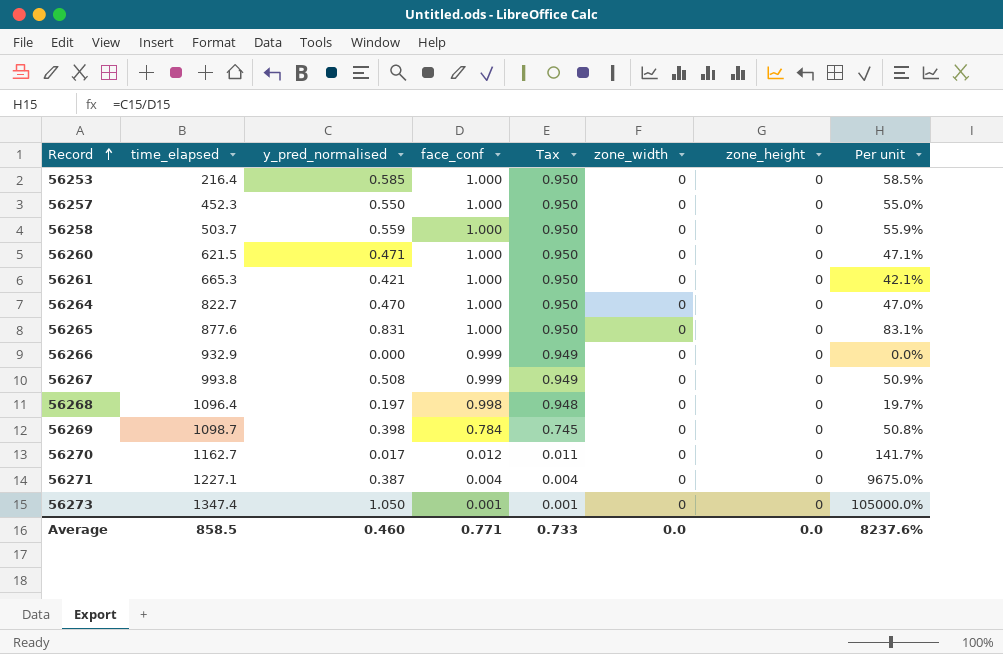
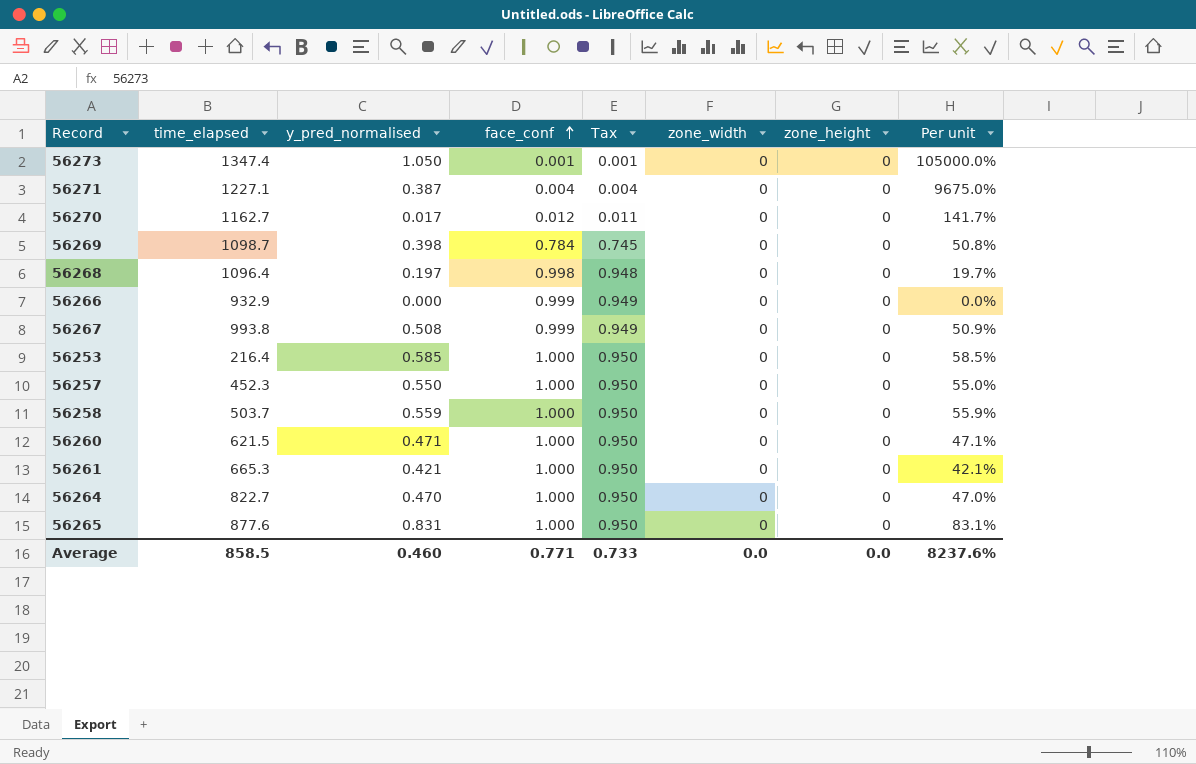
row order: Record ascending -> face_conf ascending

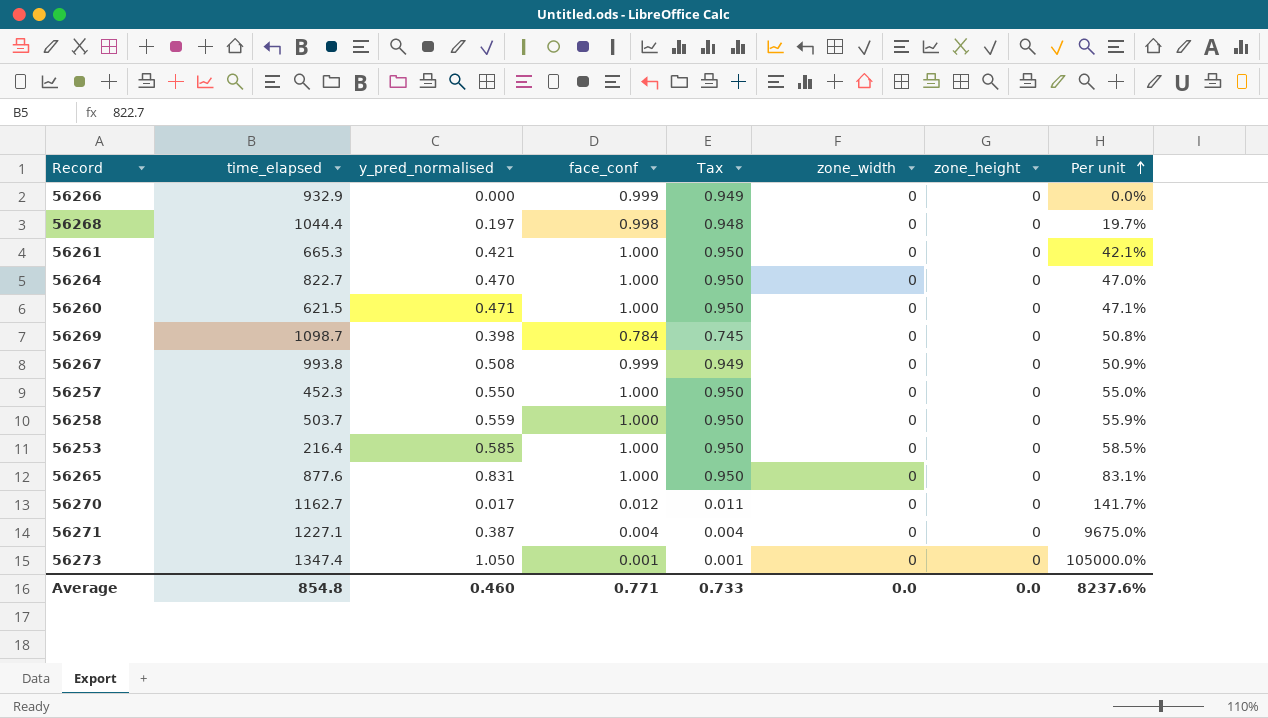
row order: face_conf ascending -> Per unit ascending
56268 | time_elapsed: 1096.4 -> 1044.4
Average | time_elapsed: 858.5 -> 854.8

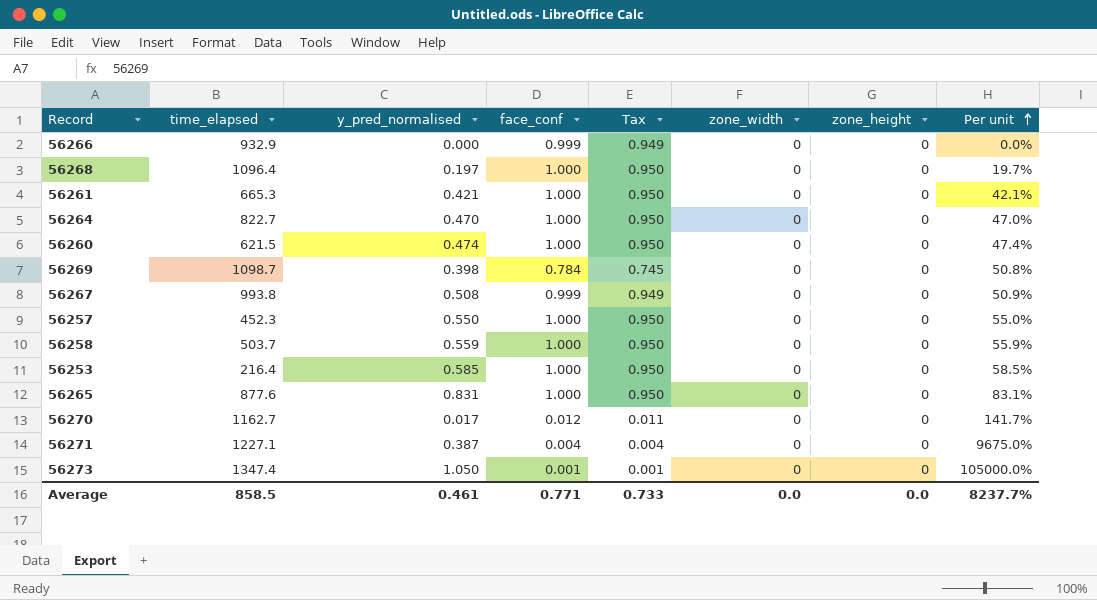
56268 | time_elapsed: 1044.4 -> 1096.4
56268 | face_conf: 0.998 -> 1.000
56268 | Tax: 0.948 -> 0.950
56260 | y_pred_normalised: 0.471 -> 0.474
56260 | Per unit: 47.1% -> 47.4%
Average | time_elapsed: 854.8 -> 858.5
Average | y_pred_normalised: 0.460 -> 0.461
Average | Per unit: 8237.6% -> 8237.7%

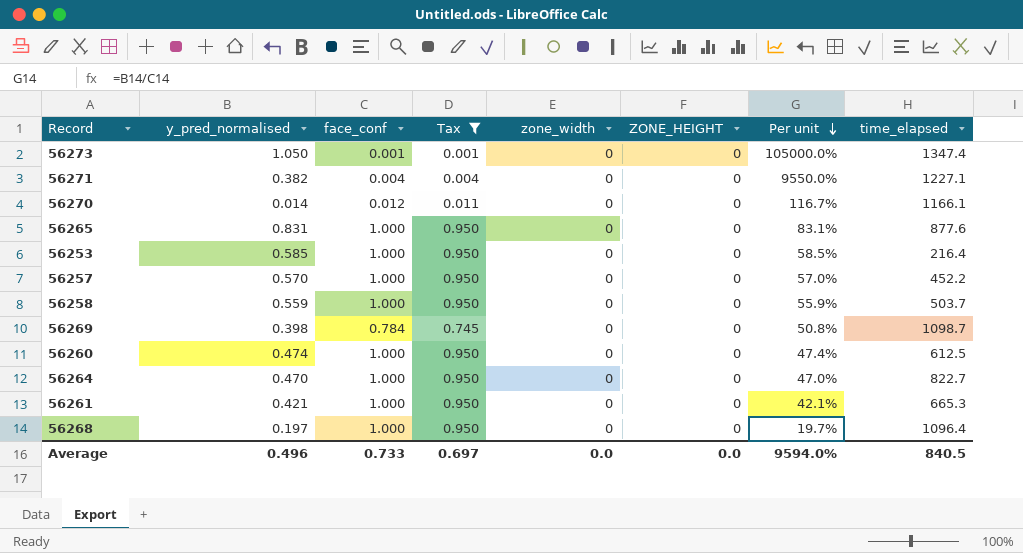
filter: none -> Tax != 0.949
row order: Per unit ascending -> Per unit descending
column name: zone_height -> ZONE_HEIGHT
column time_elapsed | position: 2 -> 8
56271 | y_pred_normalised: 0.387 -> 0.382
56271 | Per unit: 9675.0% -> 9550.0%
56270 | y_pred_normalised: 0.017 -> 0.014
56270 | Per unit: 141.7% -> 116.7%
56270 | time_elapsed: 1162.7 -> 1166.1
56257 | y_pred_normalised: 0.550 -> 0.570
56257 | Per unit: 55.0% -> 57.0%
56257 | time_elapsed: 452.3 -> 452.2
56260 | time_elapsed: 621.5 -> 612.5
Average | y_pred_normalised: 0.461 -> 0.496
Average | face_conf: 0.771 -> 0.733
Average | Tax: 0.733 -> 0.697
Average | Per unit: 8237.7% -> 9594.0%
Average | time_elapsed: 858.5 -> 840.5

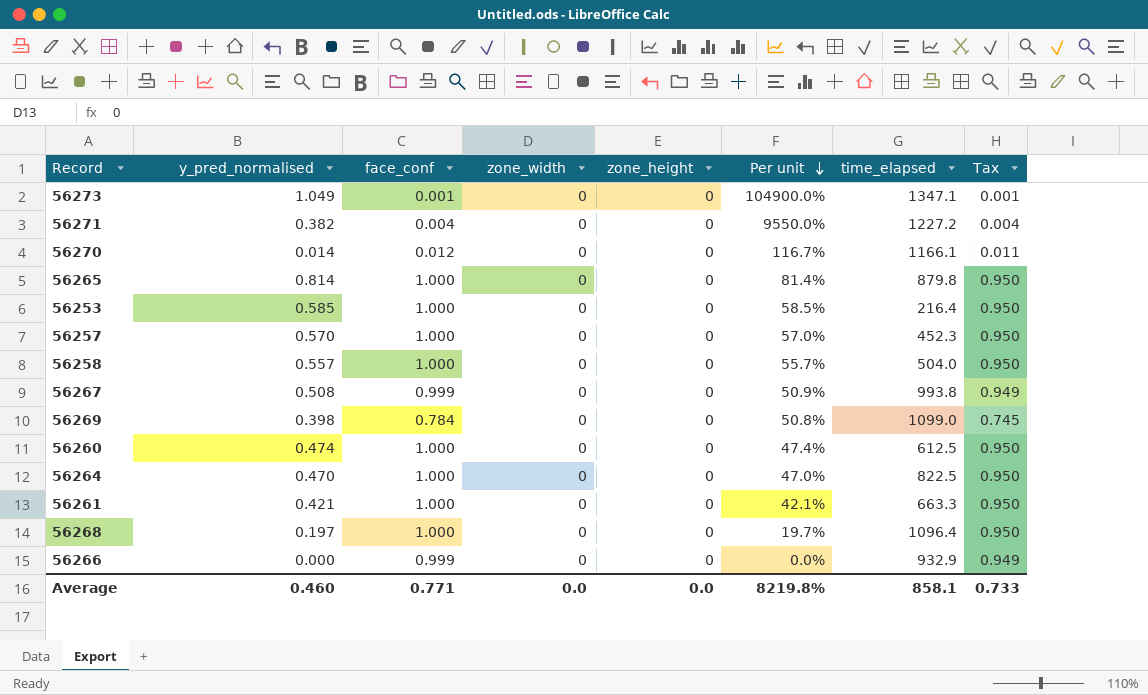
filter: Tax != 0.949 -> none
column name: ZONE_HEIGHT -> zone_height
column Tax | position: 4 -> 8
56273 | y_pred_normalised: 1.050 -> 1.049
56273 | Per unit: 105000.0% -> 104900.0%
56273 | time_elapsed: 1347.4 -> 1347.1
56271 | time_elapsed: 1227.1 -> 1227.2
56265 | y_pred_normalised: 0.831 -> 0.814
56265 | Per unit: 83.1% -> 81.4%
56265 | time_elapsed: 877.6 -> 879.8
56257 | time_elapsed: 452.2 -> 452.3
56258 | y_pred_normalised: 0.559 -> 0.557
56258 | Per unit: 55.9% -> 55.7%
56258 | time_elapsed: 503.7 -> 504.0
56269 | time_elapsed: 1098.7 -> 1099.0
56264 | time_elapsed: 822.7 -> 822.5
56261 | time_elapsed: 665.3 -> 663.3
Average | y_pred_normalised: 0.496 -> 0.460
Average | face_conf: 0.733 -> 0.771
Average | Per unit: 9594.0% -> 8219.8%
Average | time_elapsed: 840.5 -> 858.1
Average | Tax: 0.697 -> 0.733

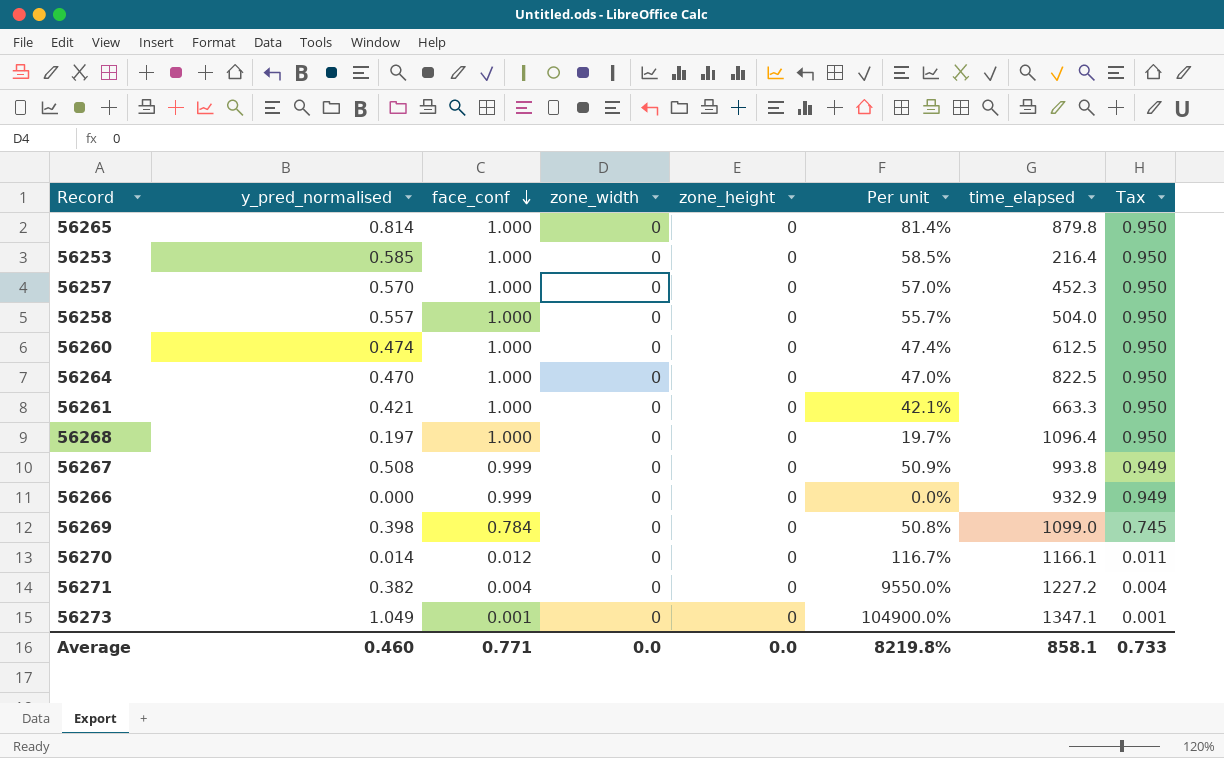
row order: Per unit descending -> face_conf descending

